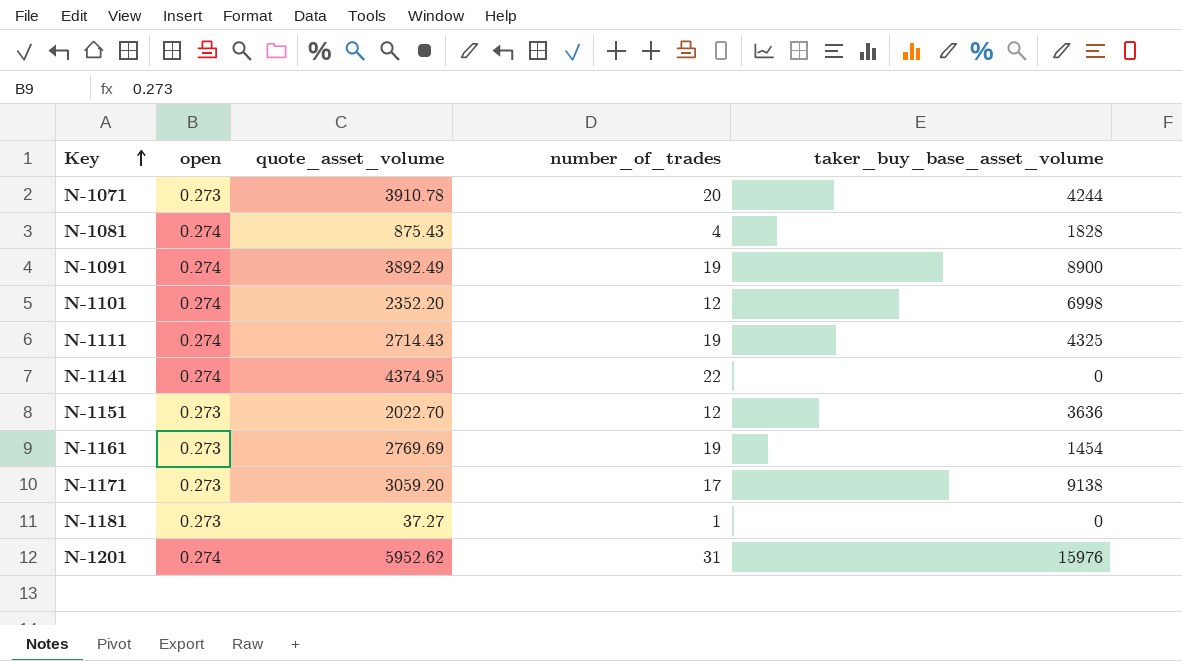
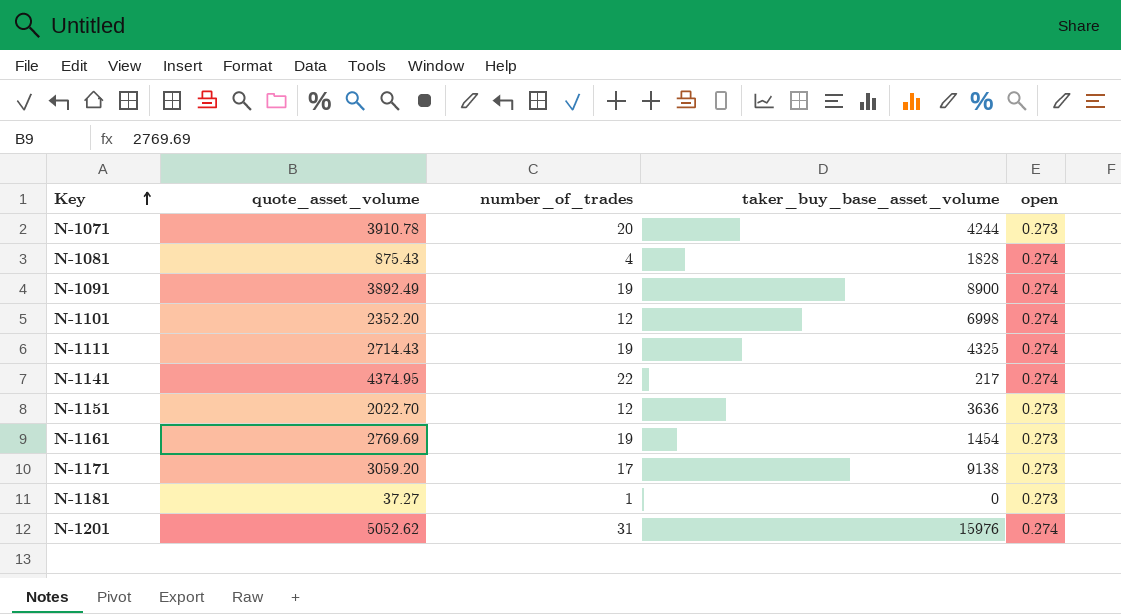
column open | position: 2 -> 5
N-1141 | taker_buy_base_asset_volume: 0 -> 217
N-1201 | quote_asset_volume: 5952.62 -> 5052.62

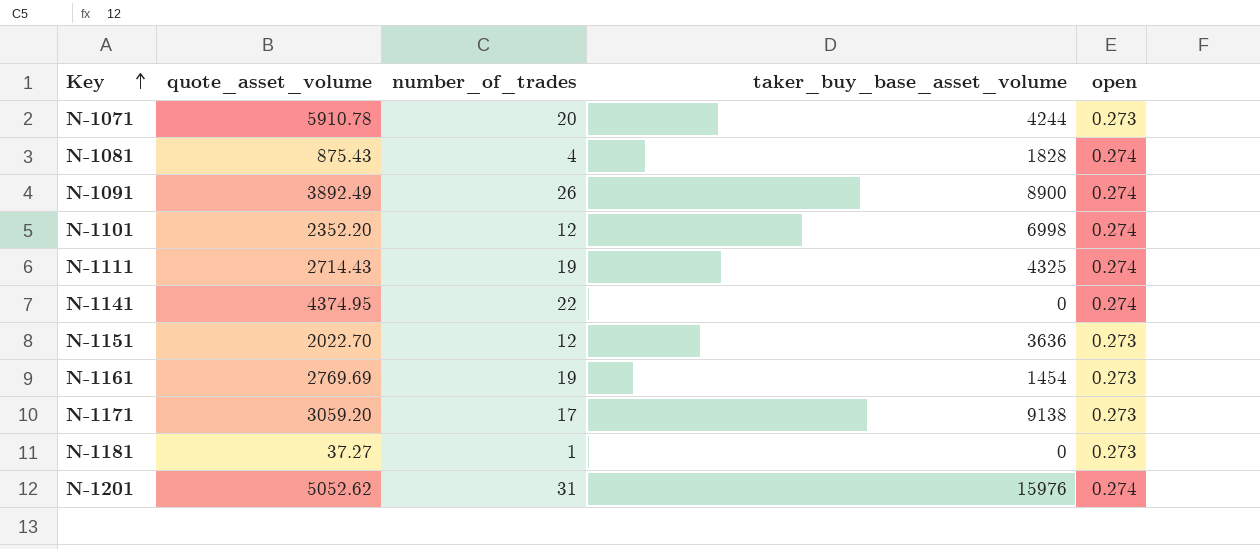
N-1071 | quote_asset_volume: 3910.78 -> 5910.78
N-1091 | number_of_trades: 19 -> 26
N-1141 | taker_buy_base_asset_volume: 217 -> 0

